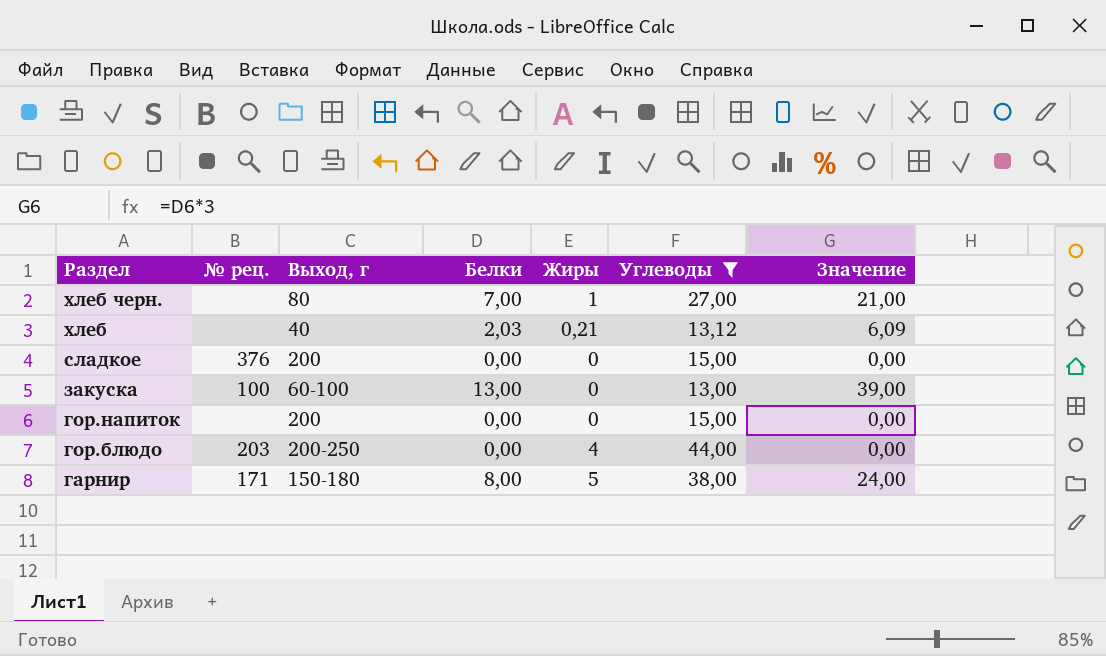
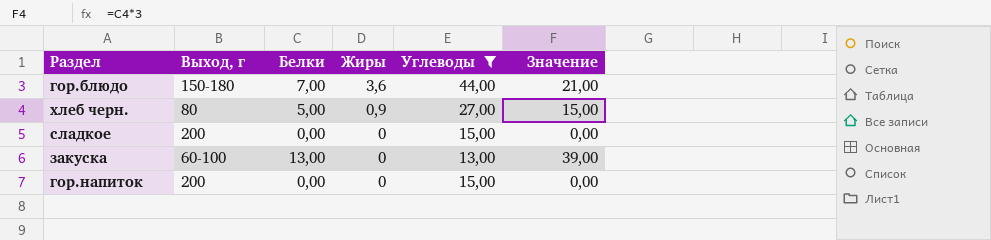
row order: Раздел descending -> Жиры descending
column № рец. | position: 2 -> none
row хлеб: none | 40 | 2,03 | 0,21 | 13,12 | 6,09 -> none
row гарнир: 171 | 150-180 | 8,00 | 5 | 38,00 | 24,00 -> none
гор.блюдо | Выход, г: 200-250 -> 150-180
гор.блюдо | Белки: 0,00 -> 7,00
гор.блюдо | Жиры: 4 -> 3,6
гор.блюдо | Значение: 0,00 -> 21,00
хлеб черн. | Белки: 7,00 -> 5,00
хлеб черн. | Жиры: 1 -> 0,9
хлеб черн. | Значение: 21,00 -> 15,00

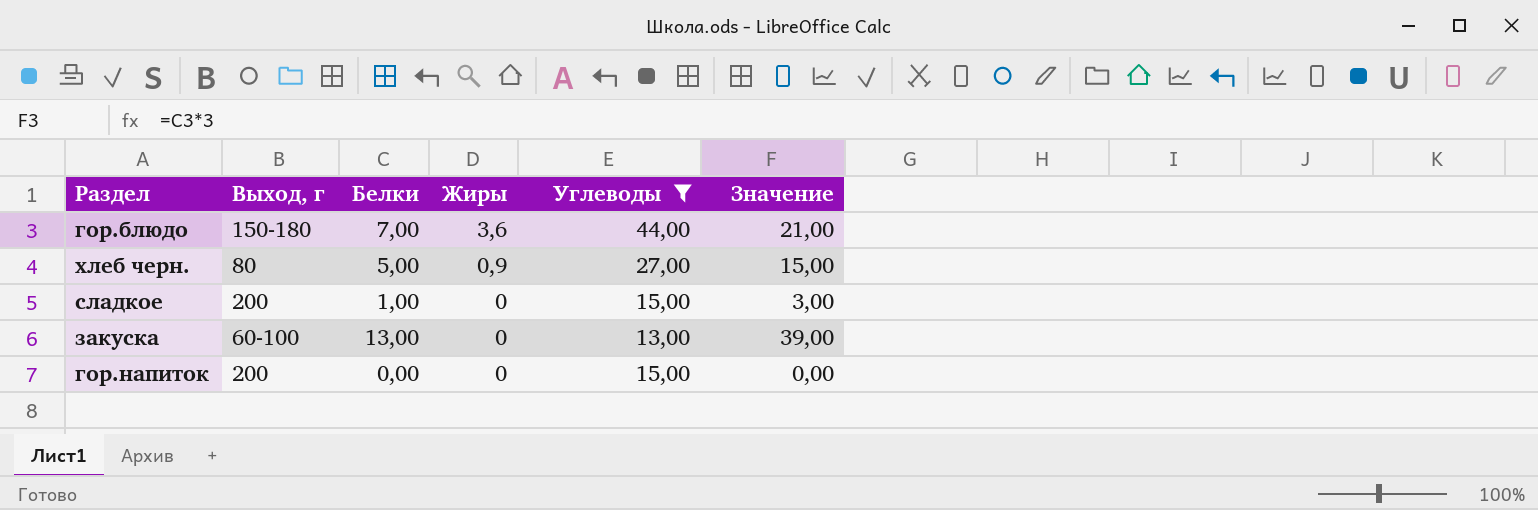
сладкое | Белки: 0,00 -> 1,00
сладкое | Значение: 0,00 -> 3,00

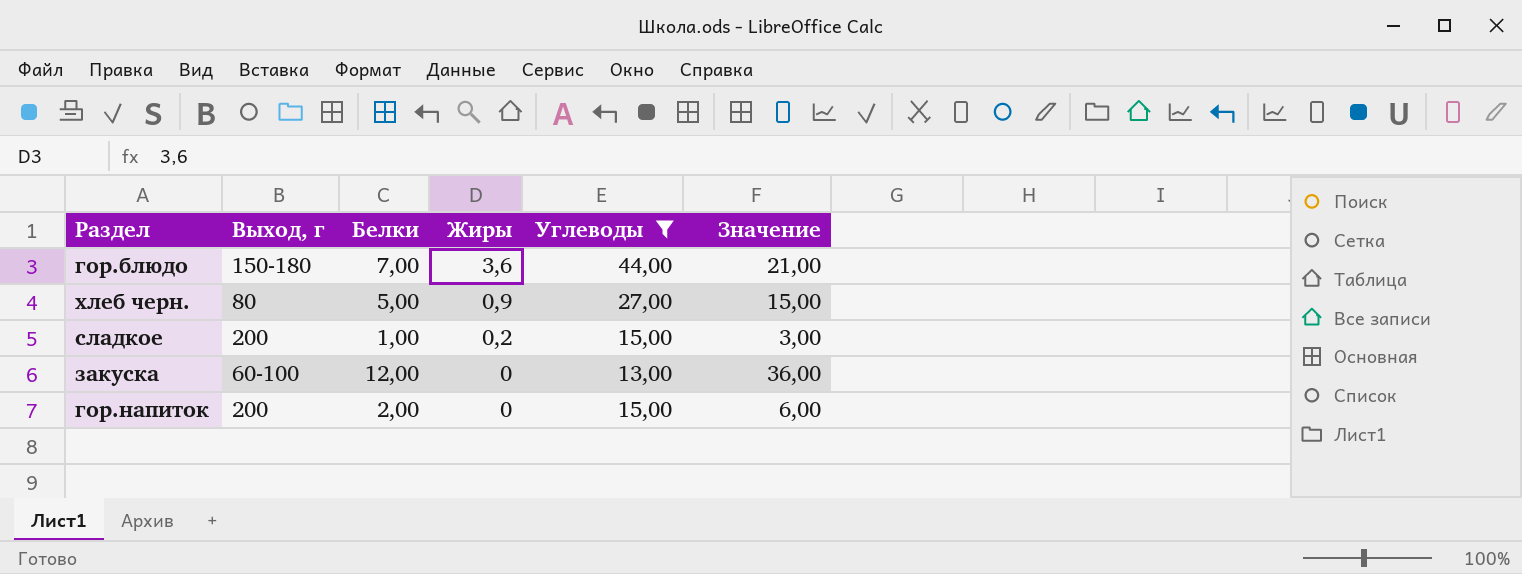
сладкое | Жиры: 0 -> 0,2
закуска | Белки: 13,00 -> 12,00
закуска | Значение: 39,00 -> 36,00
гор.напиток | Белки: 0,00 -> 2,00
гор.напиток | Значение: 0,00 -> 6,00

